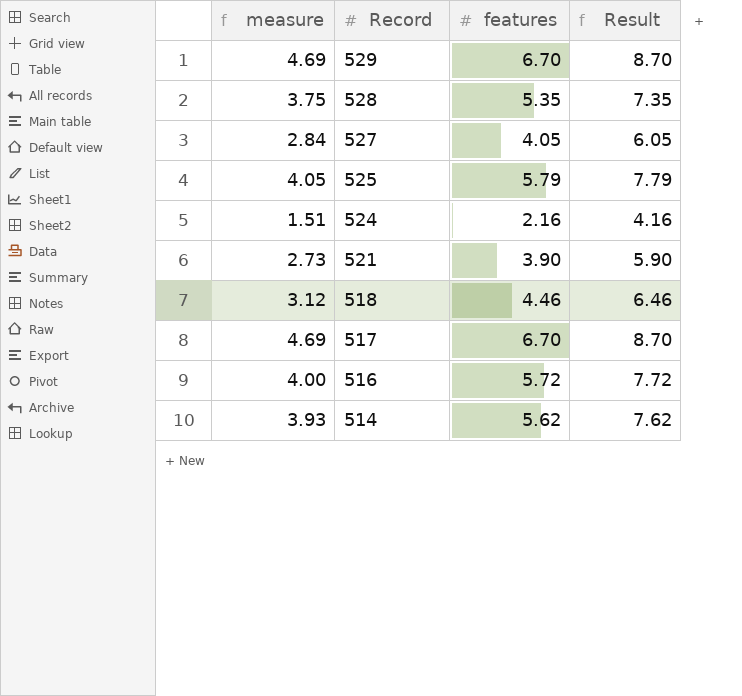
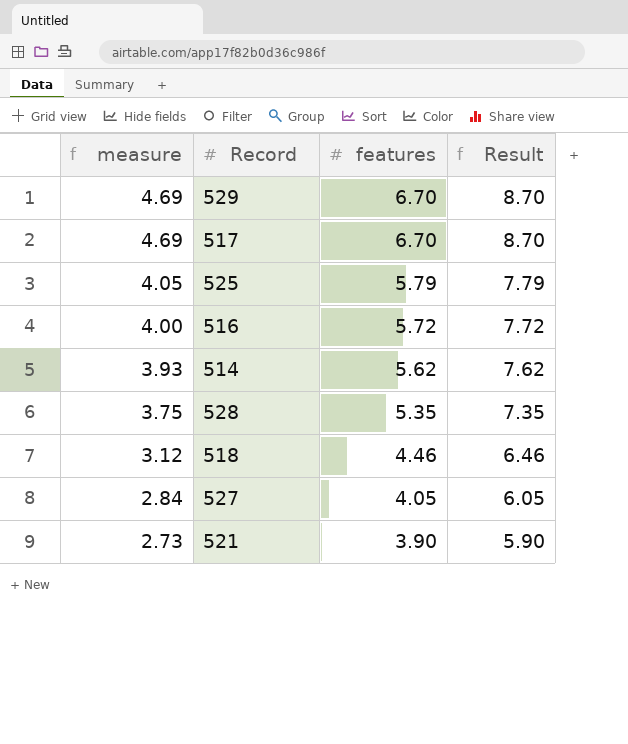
row order: Record descending -> measure descending
row 524: 1.51 | 2.16 | 4.16 -> none

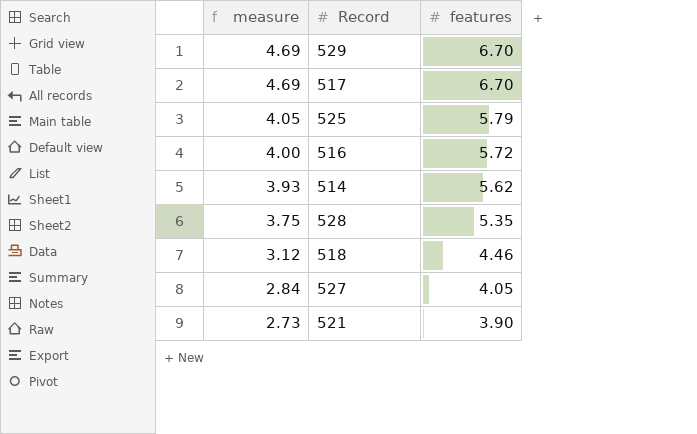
column Result | formula: [features] + 2 -> none

